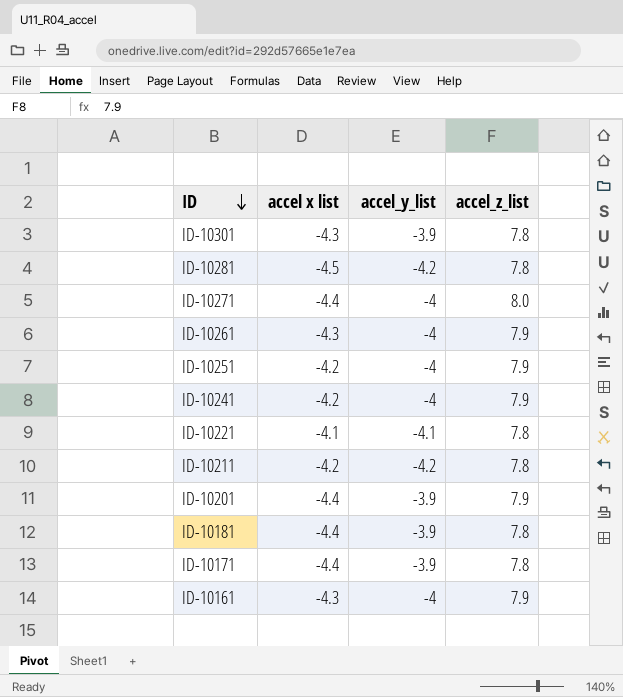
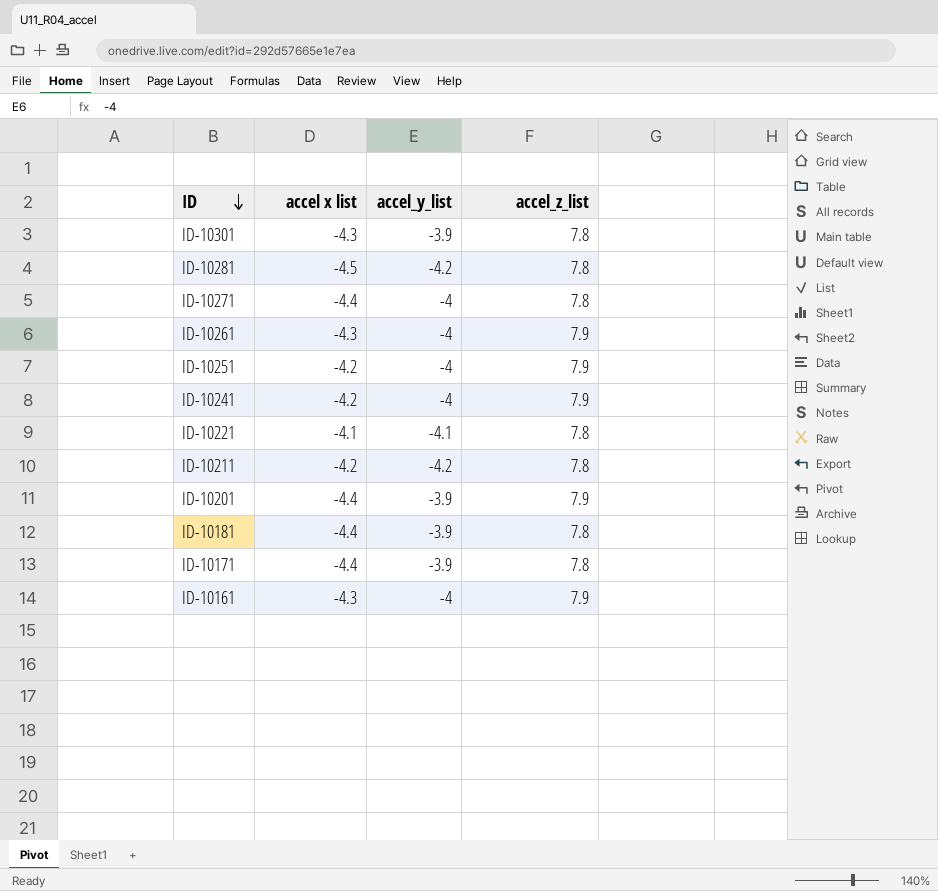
ID-10271 | accel_z_list: 8.0 -> 7.8

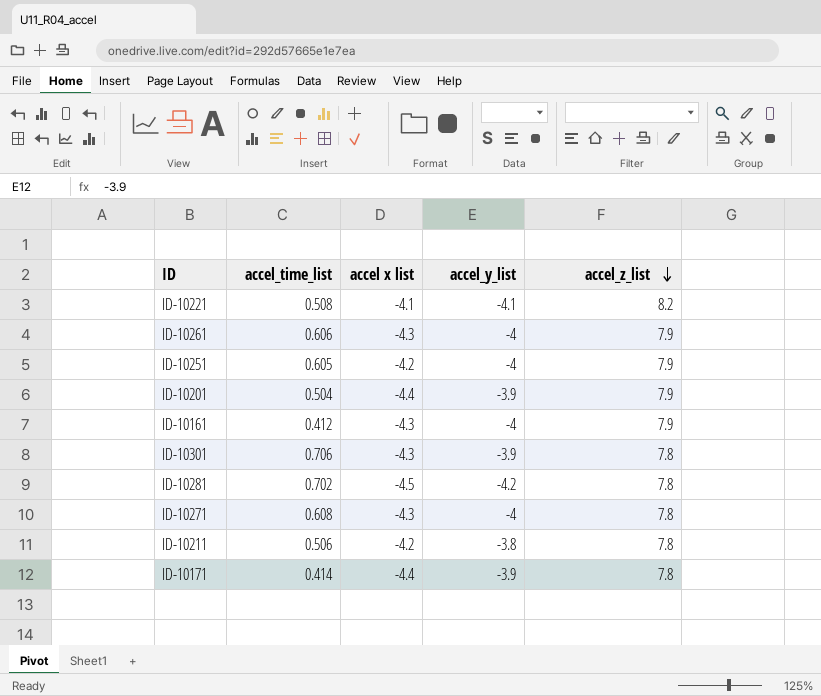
row order: ID descending -> accel_z_list descending
column accel_time_list | position: none -> 2
row ID-10241: -4.2 | -4 | 7.9 -> none
row ID-10181: -4.4 | -3.9 | 7.8 -> none
ID-10221 | accel_z_list: 7.8 -> 8.2
ID-10271 | accel x list: -4.4 -> -4.3
ID-10211 | accel_y_list: -4.2 -> -3.8

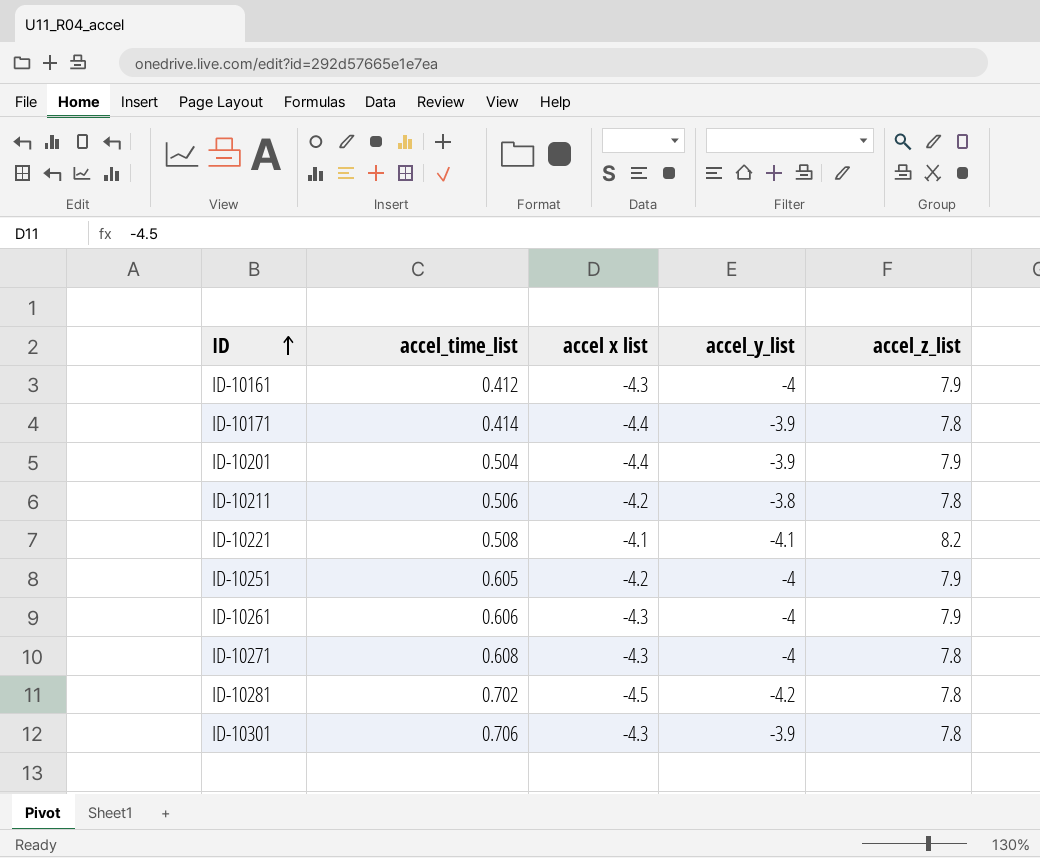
row order: accel_z_list descending -> ID ascending

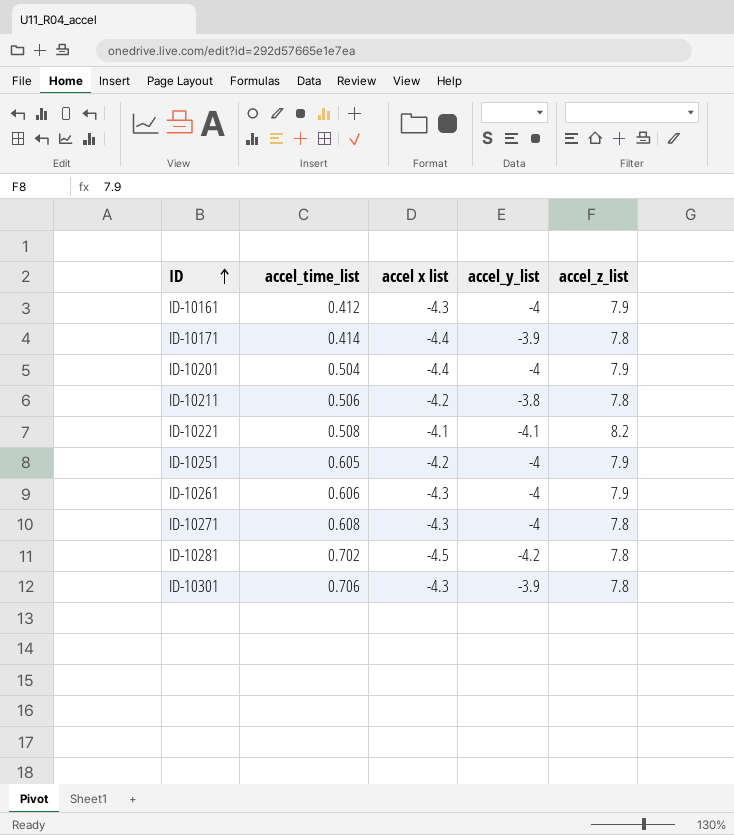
ID-10201 | accel_y_list: -3.9 -> -4

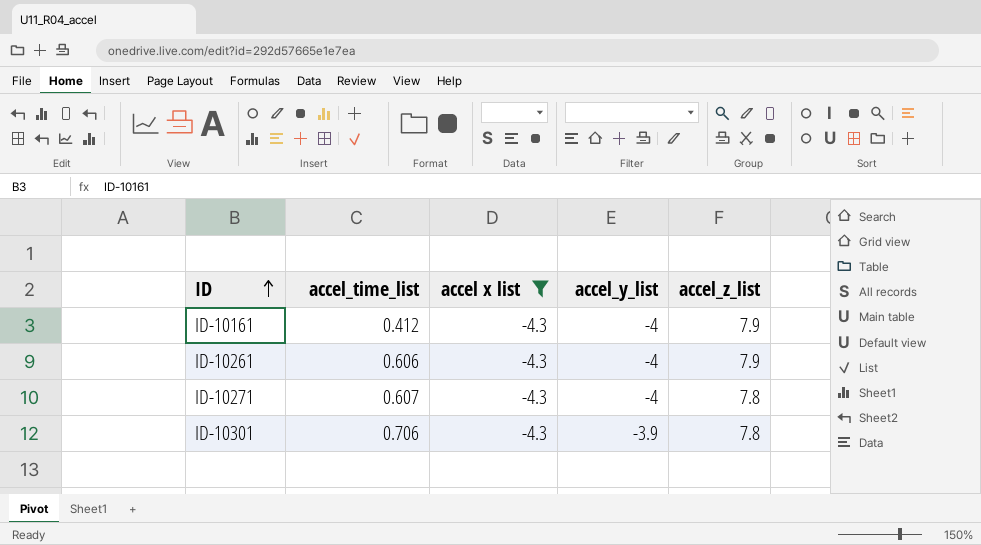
filter: none -> accel x list = -4.3
ID-10271 | accel_time_list: 0.608 -> 0.607

